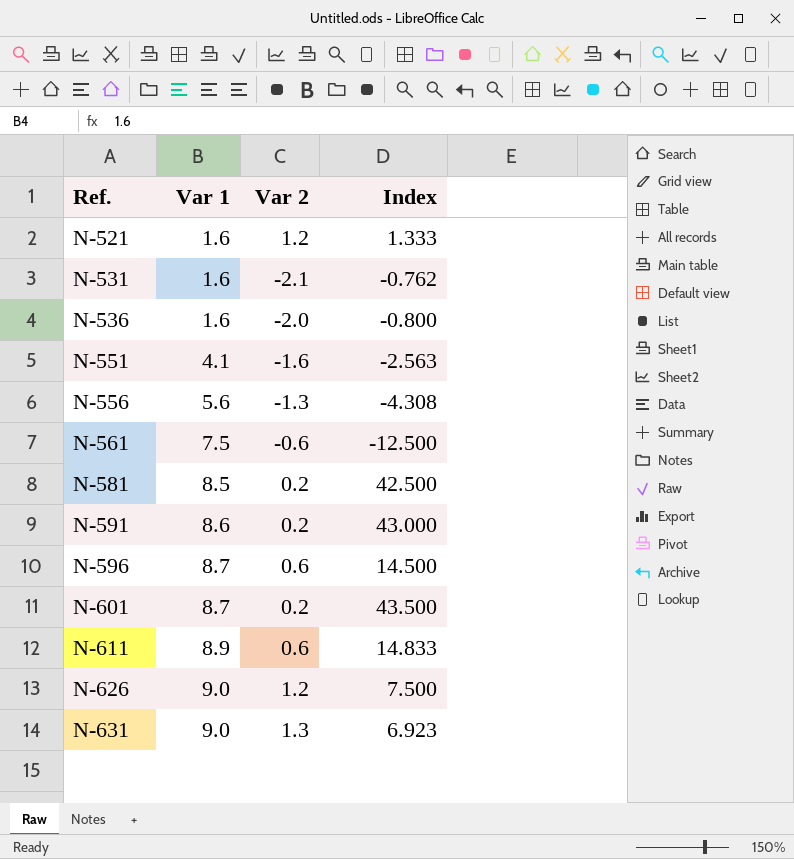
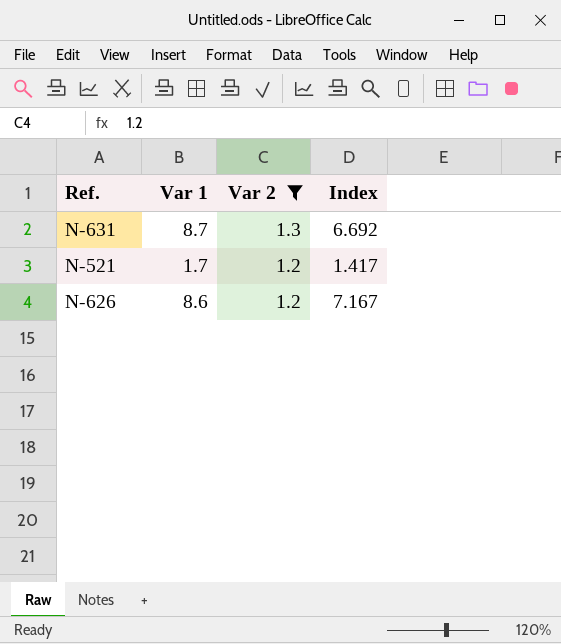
filter: none -> Var 2 >= 1.2
row order: Ref. ascending -> Var 2 descending
N-631 | Var 1: 9.0 -> 8.7
N-631 | Index: 6.923 -> 6.692
N-521 | Var 1: 1.6 -> 1.7
N-521 | Index: 1.333 -> 1.417
N-626 | Var 1: 9.0 -> 8.6
N-626 | Index: 7.500 -> 7.167

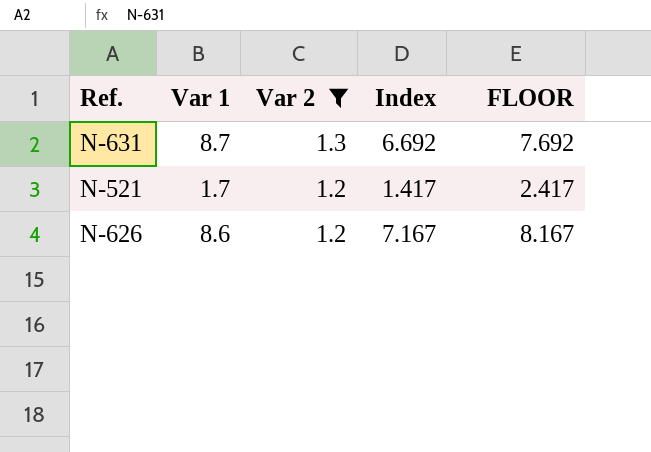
column FLOOR | formula: none -> [Index] + 1

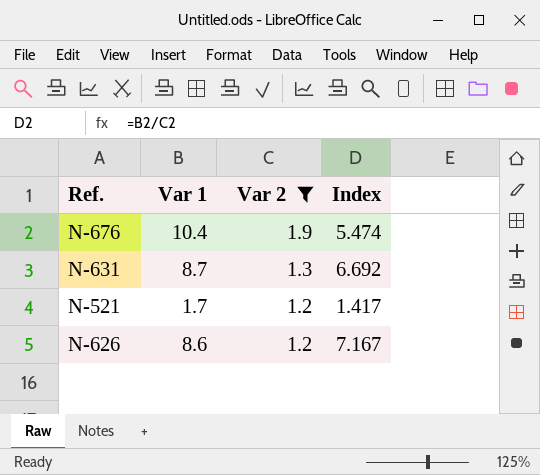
column FLOOR | formula: [Index] + 1 -> none
row N-676: none -> 10.4 | 1.9 | 5.474

